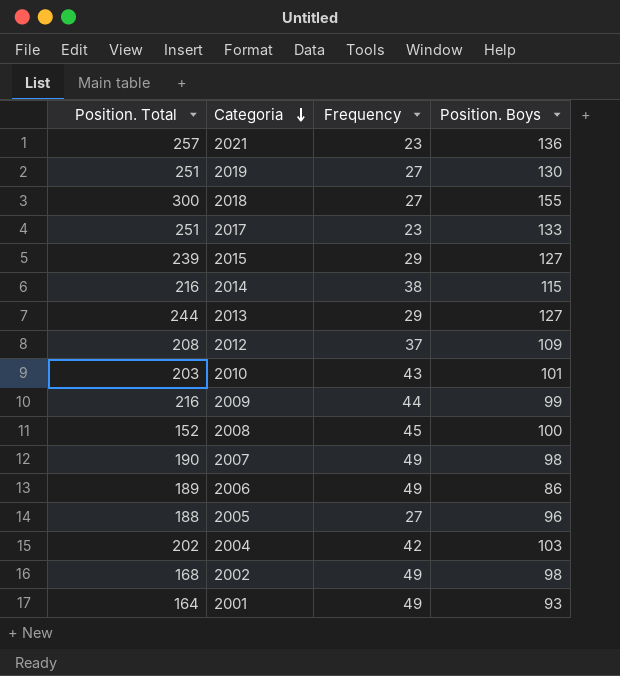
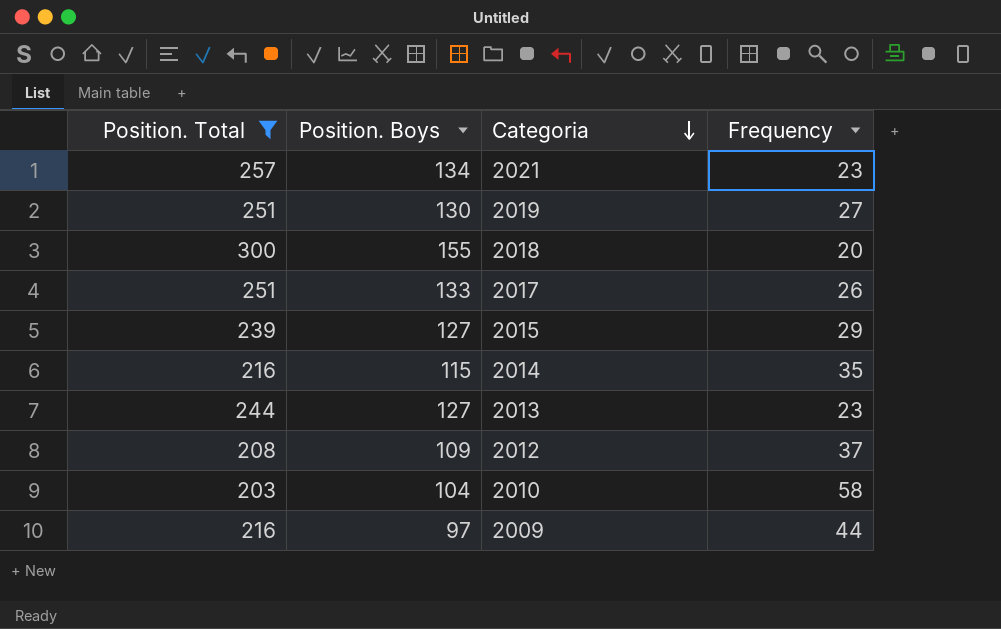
filter: none -> Position. Total >= 203
column Position. Boys | position: 4 -> 2
2021 | Position. Boys: 136 -> 134
2018 | Frequency: 27 -> 20
2017 | Frequency: 23 -> 26
2014 | Frequency: 38 -> 35
2013 | Frequency: 29 -> 23
2010 | Position. Boys: 101 -> 104
2010 | Frequency: 43 -> 58
2009 | Position. Boys: 99 -> 97

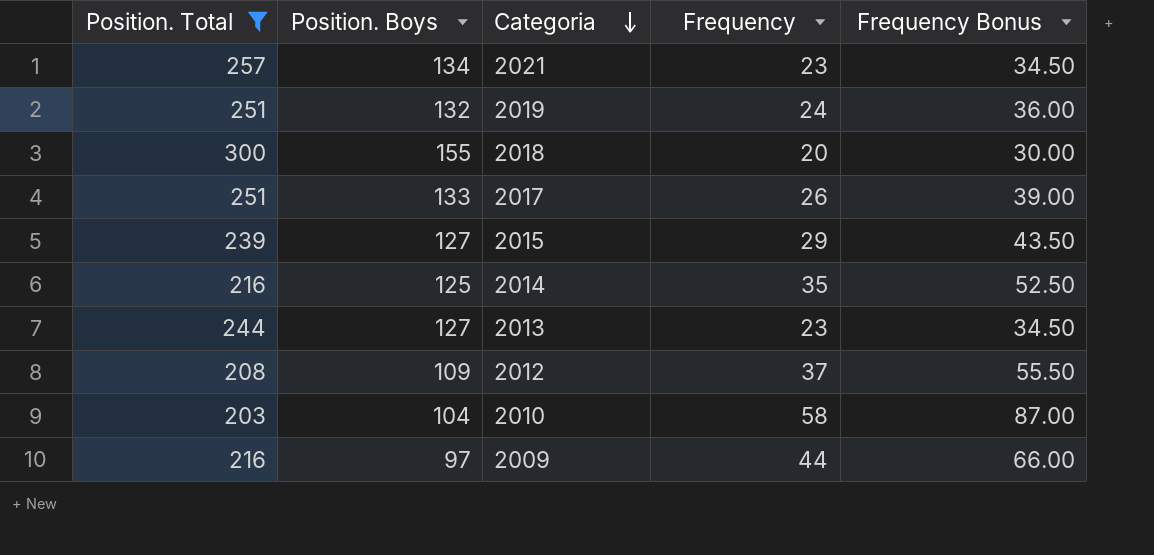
column Frequency Bonus | formula: none -> [Frequency] * 1.5
2019 | Position. Boys: 130 -> 132
2019 | Frequency: 27 -> 24
2014 | Position. Boys: 115 -> 125

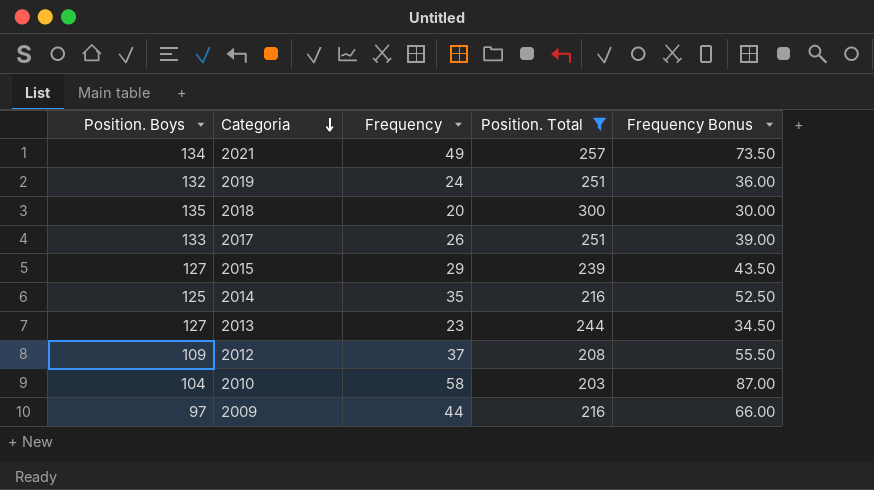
column Position. Total | position: 1 -> 4
2021 | Frequency: 23 -> 49
2021 | Frequency Bonus: 34.50 -> 73.50
2018 | Position. Boys: 155 -> 135

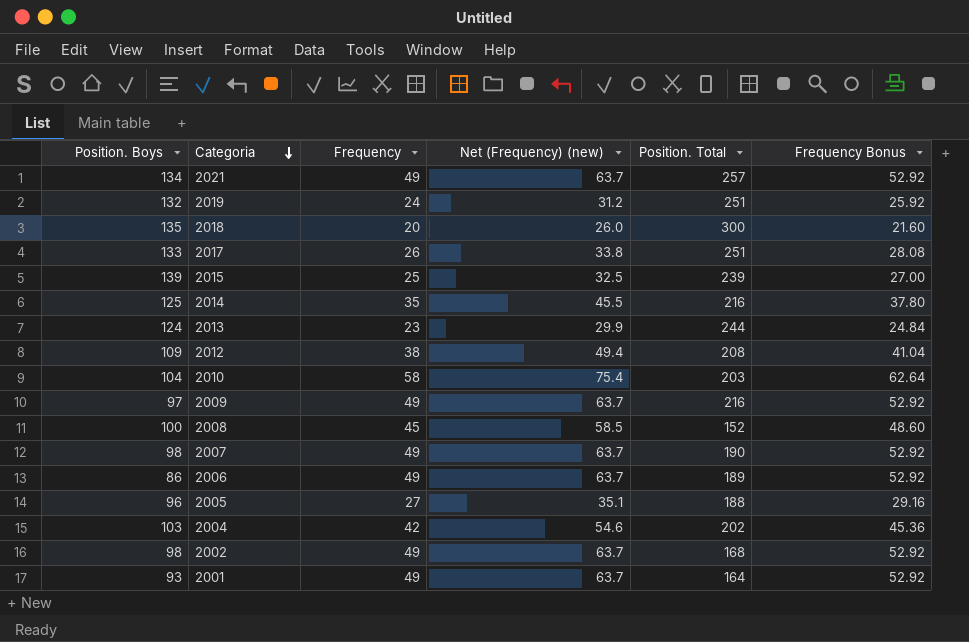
filter: Position. Total >= 203 -> none
column Net (Frequency) (new) | formula: none -> [Frequency] * 1.3
column Frequency Bonus | formula: [Frequency] * 1.5 -> [Frequency] * 1.08
2015 | Position. Boys: 127 -> 139
2015 | Frequency: 29 -> 25
2013 | Position. Boys: 127 -> 124
2012 | Frequency: 37 -> 38
2009 | Frequency: 44 -> 49

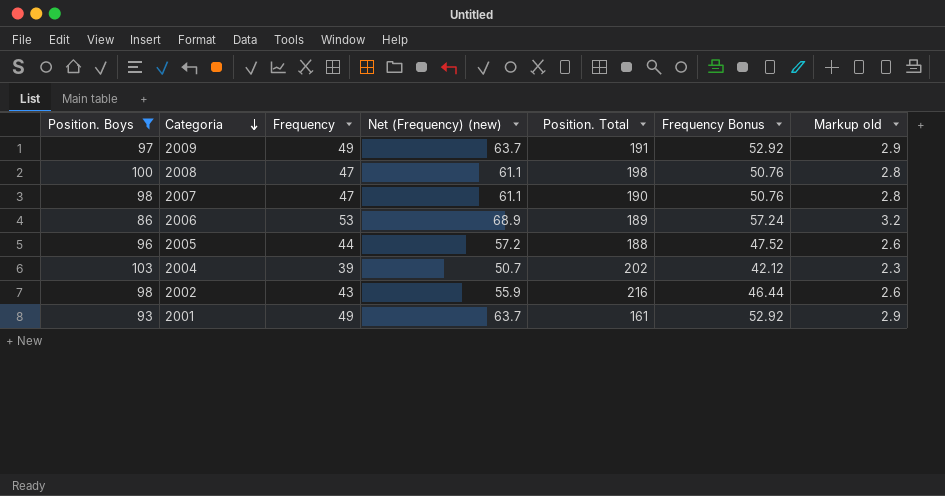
filter: none -> Position. Boys <= 103
column Markup old | formula: none -> [Frequency] * 0.06
2009 | Position. Total: 216 -> 191
2008 | Frequency: 45 -> 47
2008 | Net (Frequency) (new): 58.5 -> 61.1
2008 | Position. Total: 152 -> 198
2008 | Frequency Bonus: 48.60 -> 50.76
2007 | Frequency: 49 -> 47
2007 | Net (Frequency) (new): 63.7 -> 61.1
2007 | Frequency Bonus: 52.92 -> 50.76
2006 | Frequency: 49 -> 53
2006 | Net (Frequency) (new): 63.7 -> 68.9
2006 | Frequency Bonus: 52.92 -> 57.24
2005 | Frequency: 27 -> 44
2005 | Net (Frequency) (new): 35.1 -> 57.2
2005 | Frequency Bonus: 29.16 -> 47.52
2004 | Frequency: 42 -> 39
2004 | Net (Frequency) (new): 54.6 -> 50.7
2004 | Frequency Bonus: 45.36 -> 42.12
2002 | Frequency: 49 -> 43
2002 | Net (Frequency) (new): 63.7 -> 55.9
2002 | Position. Total: 168 -> 216
2002 | Frequency Bonus: 52.92 -> 46.44
2001 | Position. Total: 164 -> 161

